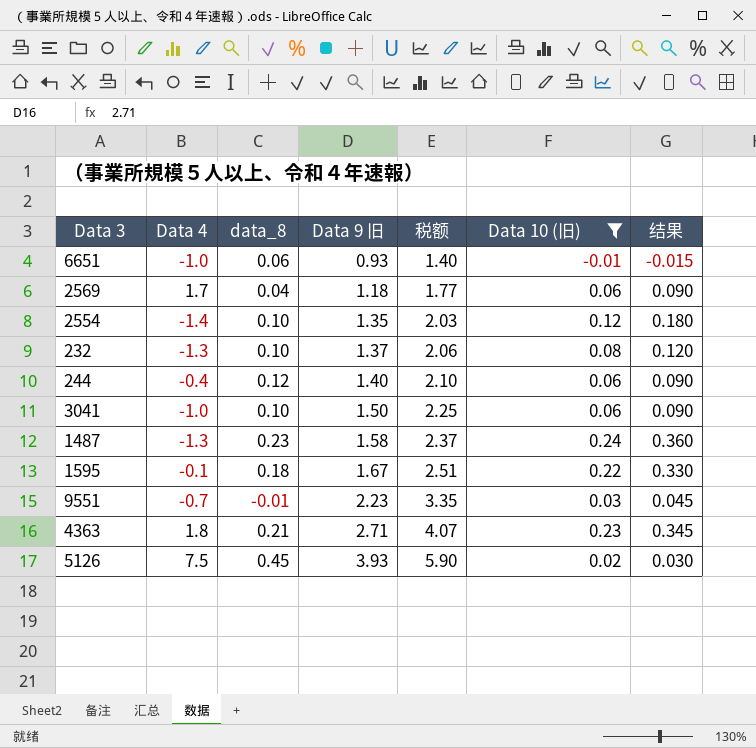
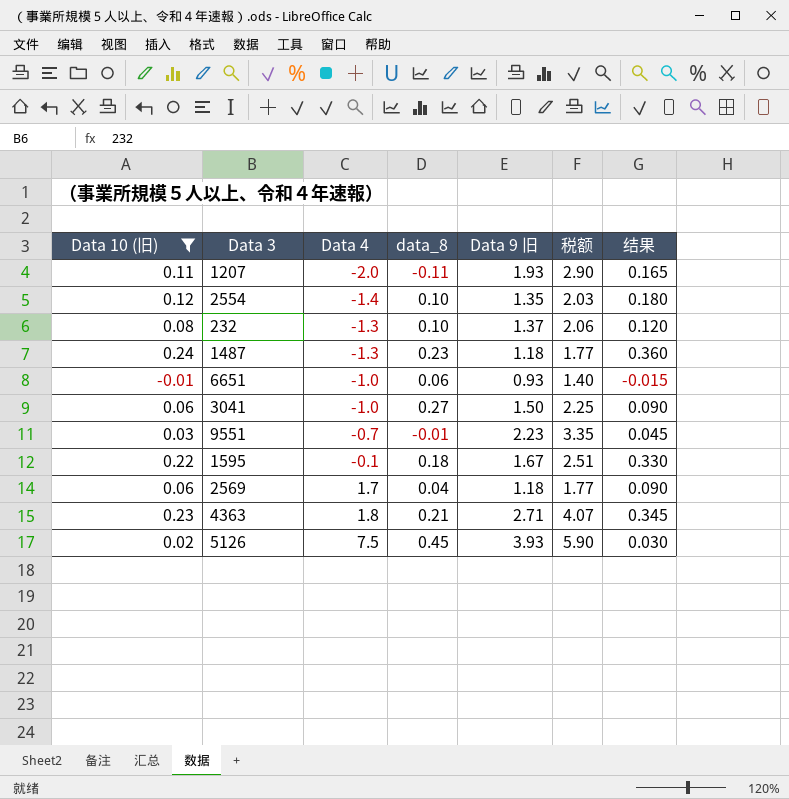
row order: Data 9 旧 ascending -> Data 4 ascending
column Data 10 (旧) | position: 6 -> 1
row 244: -0.4 | 0.12 | 1.40 | 2.10 | 0.06 | 0.090 -> none
row 1207: none -> 0.11 | -2.0 | -0.11 | 1.93 | 2.90 | 0.165
1487 | Data 9 旧: 1.58 -> 1.18
1487 | 税额: 2.37 -> 1.77
3041 | data_8: 0.10 -> 0.27

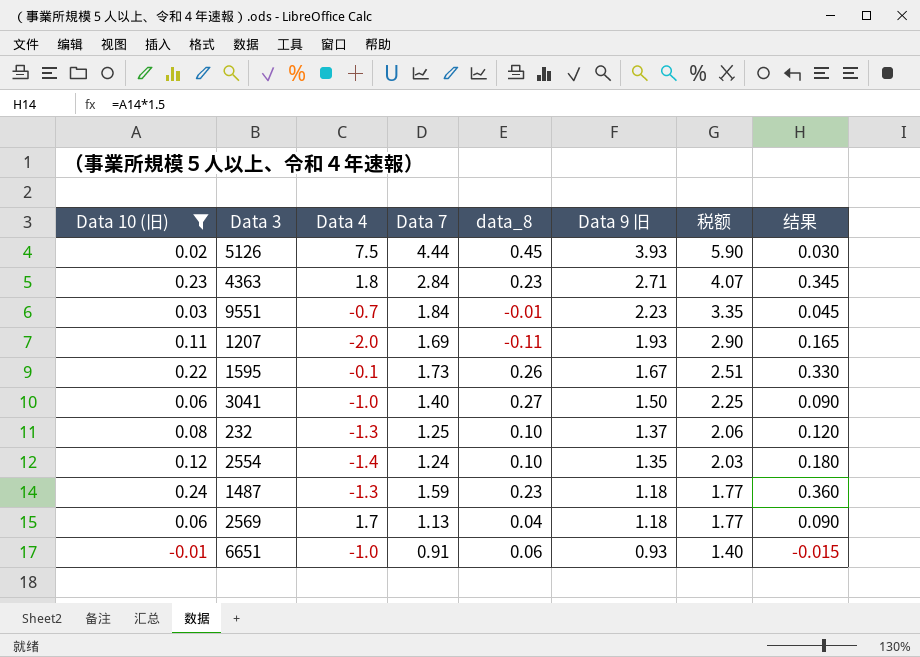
row order: Data 4 ascending -> Data 9 旧 descending
column Data 7 | position: none -> 4
4363 | data_8: 0.21 -> 0.23
1595 | data_8: 0.18 -> 0.26

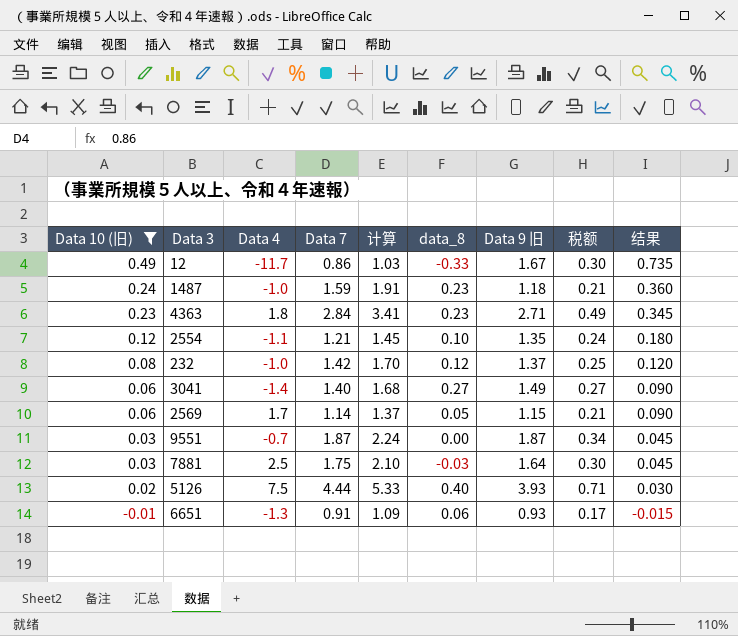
row order: Data 9 旧 descending -> Data 10 (旧) descending
column 计算 | formula: none -> [Data 7] * 1.2
column 税额 | formula: [Data 9 旧] * 1.5 -> [Data 9 旧] * 0.18
row 1207: 0.11 | -2.0 | 1.69 | -0.11 | 1.93 | 2.90 | 0.165 -> none
row 1595: 0.22 | -0.1 | 1.73 | 0.26 | 1.67 | 2.51 | 0.330 -> none
row 12: none -> 0.49 | -11.7 | 0.86 | 1.03 | -0.33 | 1.67 | 0.30 | 0.735
1487 | Data 4: -1.3 -> -1.0
2554 | Data 4: -1.4 -> -1.1
2554 | Data 7: 1.24 -> 1.21
232 | Data 4: -1.3 -> -1.0
232 | Data 7: 1.25 -> 1.42
232 | data_8: 0.10 -> 0.12
3041 | Data 4: -1.0 -> -1.4
3041 | Data 9 旧: 1.50 -> 1.49
2569 | Data 7: 1.13 -> 1.14
2569 | data_8: 0.04 -> 0.05
2569 | Data 9 旧: 1.18 -> 1.15
9551 | Data 7: 1.84 -> 1.87
9551 | data_8: -0.01 -> 0.00
9551 | Data 9 旧: 2.23 -> 1.87
row 7881: none -> 0.03 | 2.5 | 1.75 | 2.10 | -0.03 | 1.64 | 0.30 | 0.045
5126 | data_8: 0.45 -> 0.40
6651 | Data 4: -1.0 -> -1.3

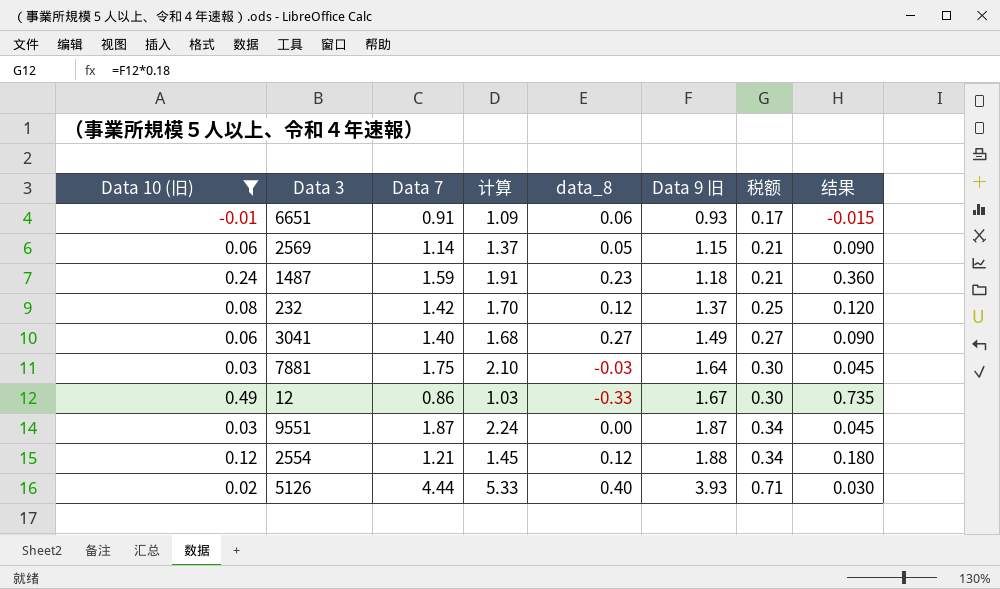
row order: Data 10 (旧) descending -> Data 9 旧 ascending
column Data 4 | position: 3 -> none
row 4363: 0.23 | 1.8 | 2.84 | 3.41 | 0.23 | 2.71 | 0.49 | 0.345 -> none
2554 | data_8: 0.10 -> 0.12
2554 | Data 9 旧: 1.35 -> 1.88
2554 | 税额: 0.24 -> 0.34

